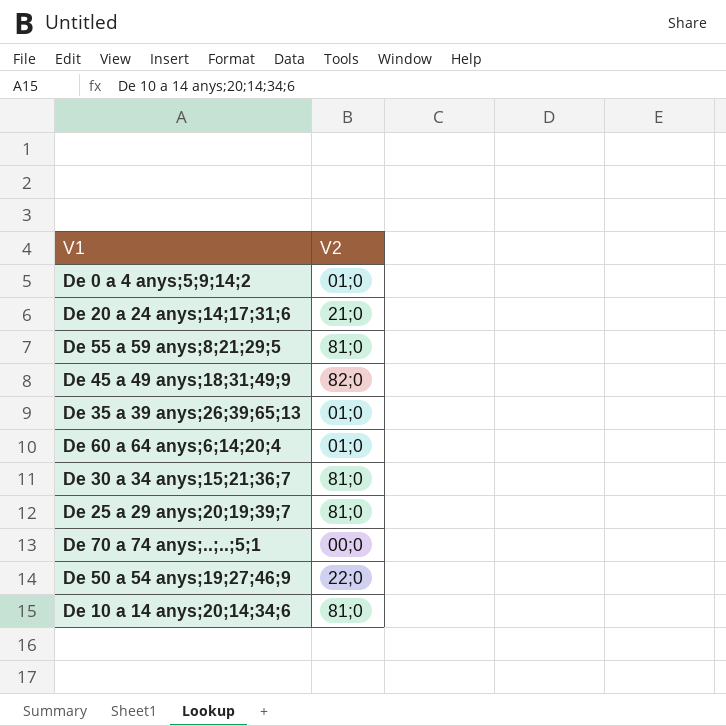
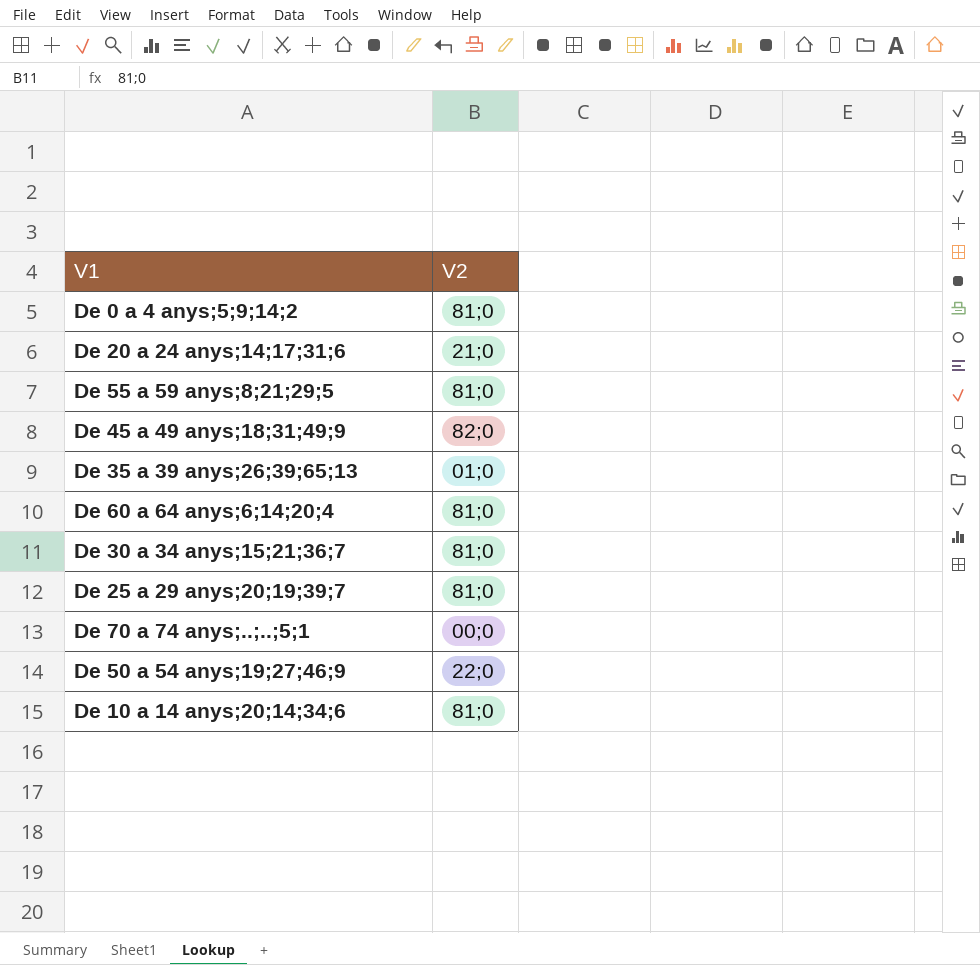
De 0 a 4 anys;5;9;14;2 | V2: 01;0 -> 81;0
De 60 a 64 anys;6;14;20;4 | V2: 01;0 -> 81;0

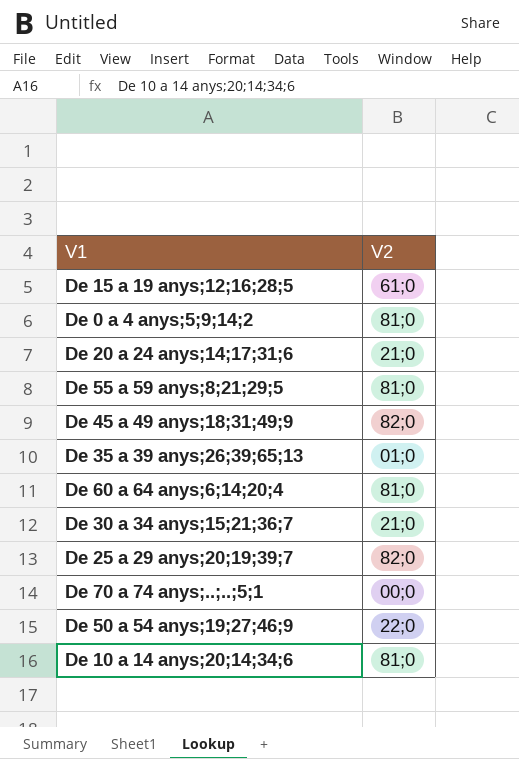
row De 15 a 19 anys;12;16;28;5: none -> 61;0
De 30 a 34 anys;15;21;36;7 | V2: 81;0 -> 21;0
De 25 a 29 anys;20;19;39;7 | V2: 81;0 -> 82;0

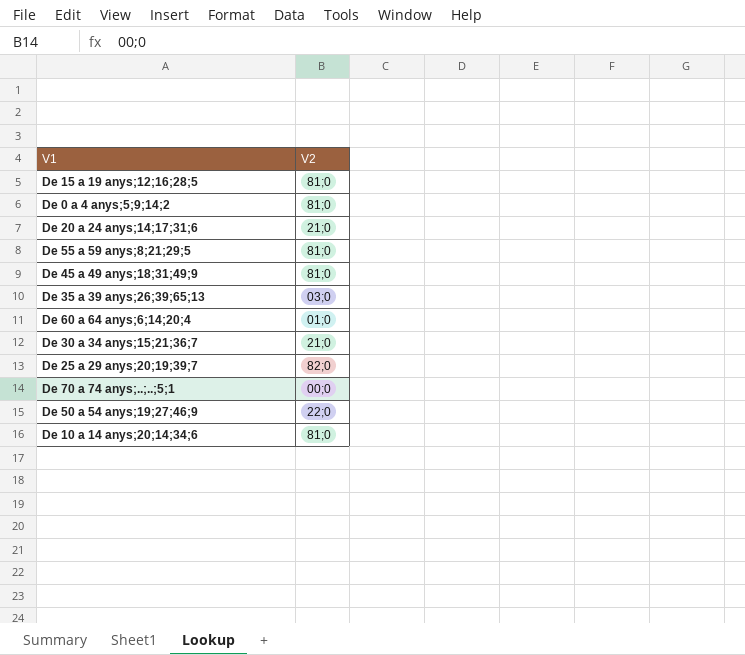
De 15 a 19 anys;12;16;28;5 | V2: 61;0 -> 81;0
De 45 a 49 anys;18;31;49;9 | V2: 82;0 -> 81;0
De 35 a 39 anys;26;39;65;13 | V2: 01;0 -> 03;0
De 60 a 64 anys;6;14;20;4 | V2: 81;0 -> 01;0

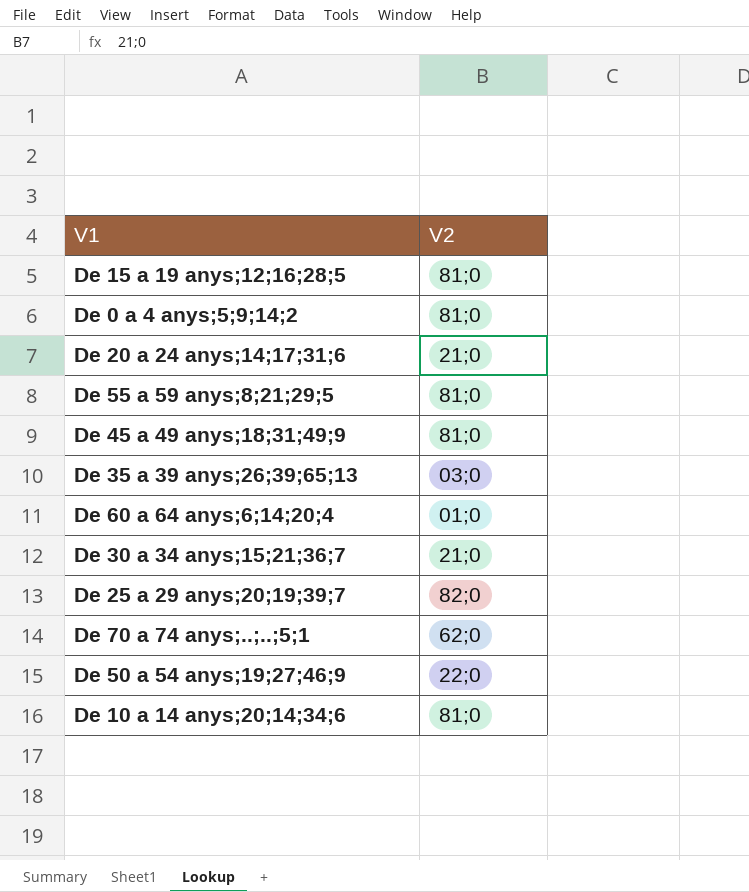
De 70 a 74 anys;..;..;5;1 | V2: 00;0 -> 62;0

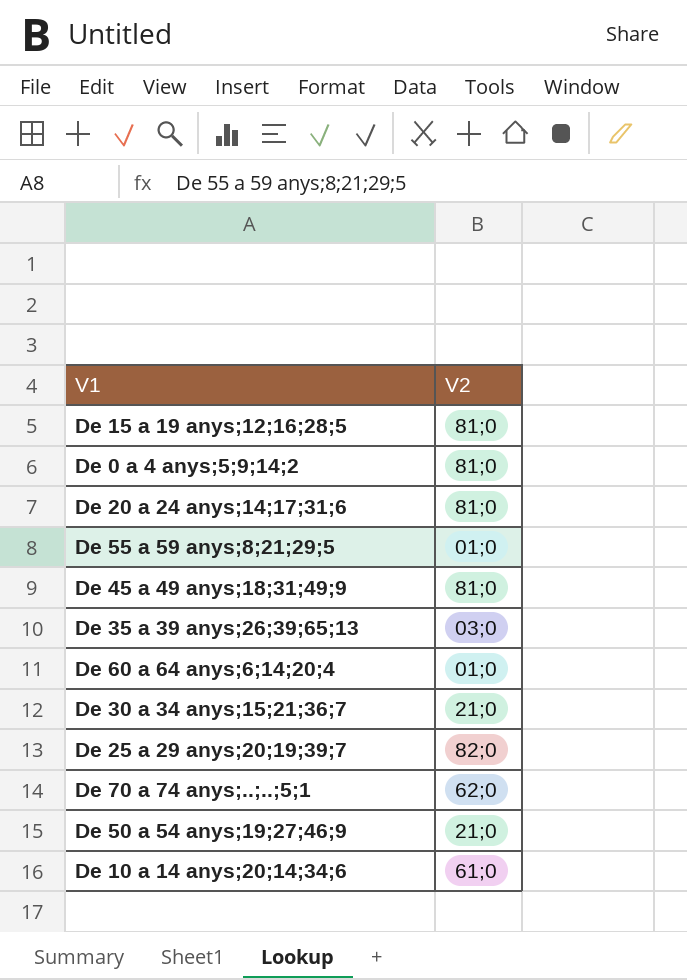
De 20 a 24 anys;14;17;31;6 | V2: 21;0 -> 81;0
De 55 a 59 anys;8;21;29;5 | V2: 81;0 -> 01;0
De 50 a 54 anys;19;27;46;9 | V2: 22;0 -> 21;0
De 10 a 14 anys;20;14;34;6 | V2: 81;0 -> 61;0

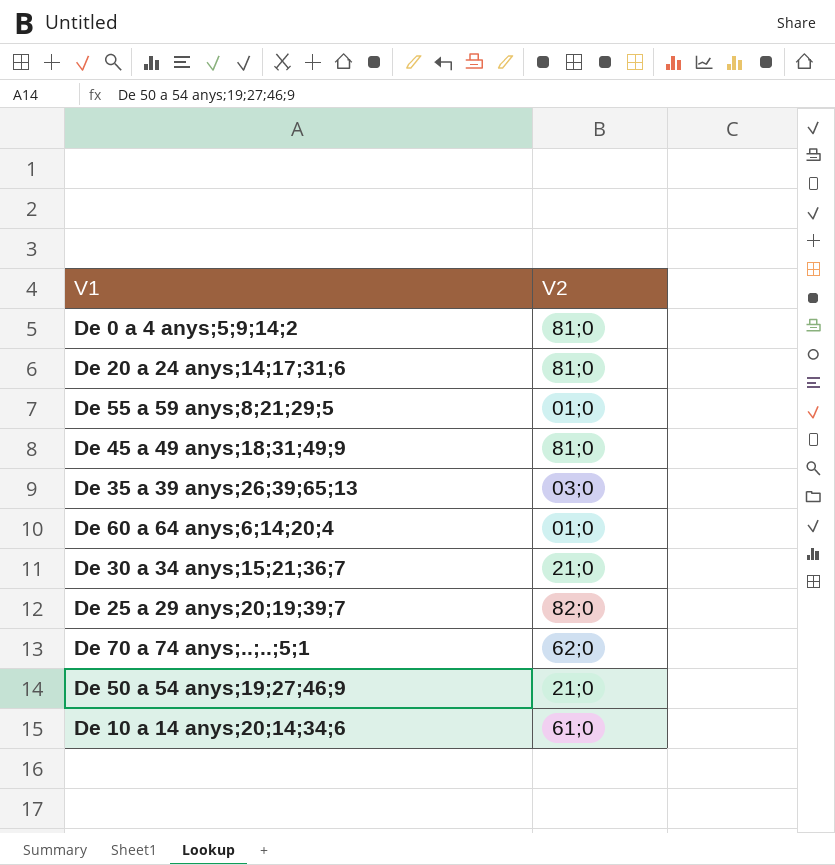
row De 15 a 19 anys;12;16;28;5: 81;0 -> none

